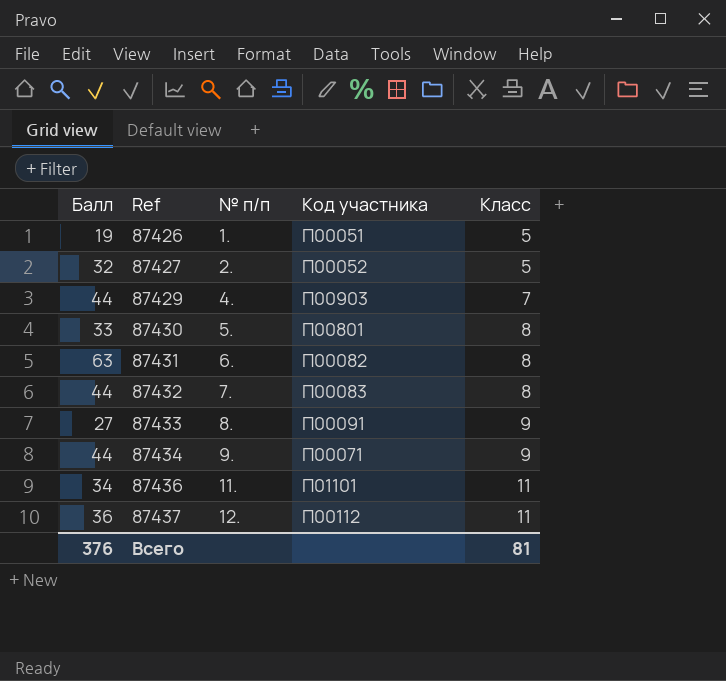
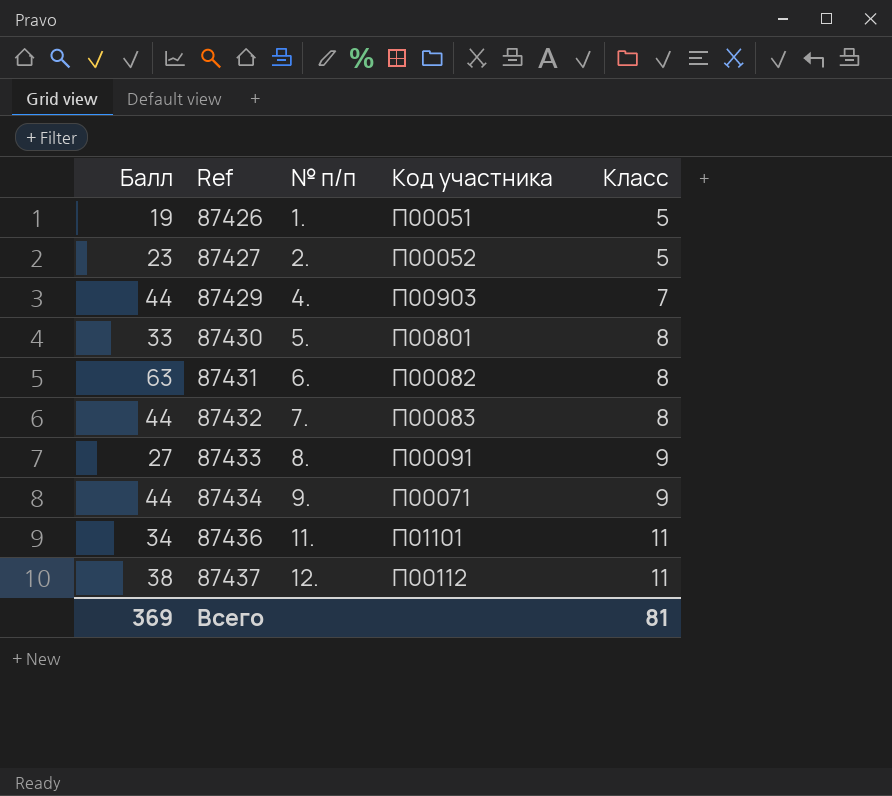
87427 | Балл: 32 -> 23
87437 | Балл: 36 -> 38
Всего | Балл: 376 -> 369

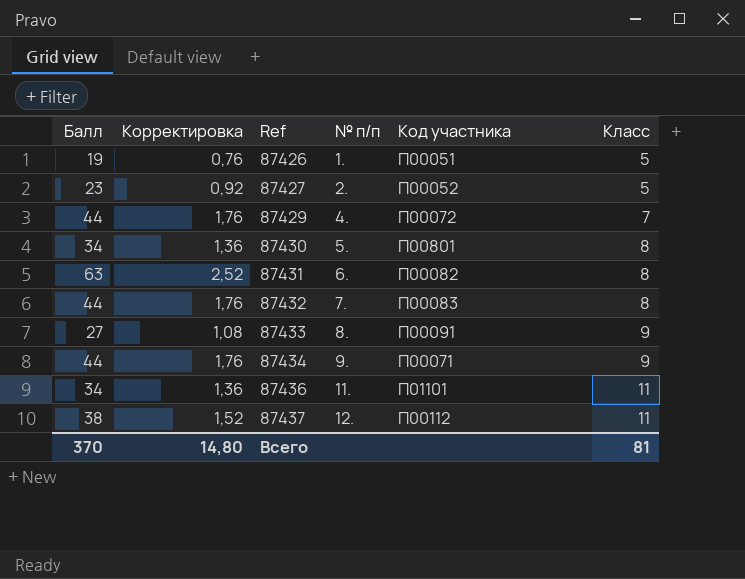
column Корректировка | formula: none -> [Балл] * 0,04
87429 | Код участника: П00903 -> П00072
87430 | Балл: 33 -> 34
Всего | Балл: 369 -> 370

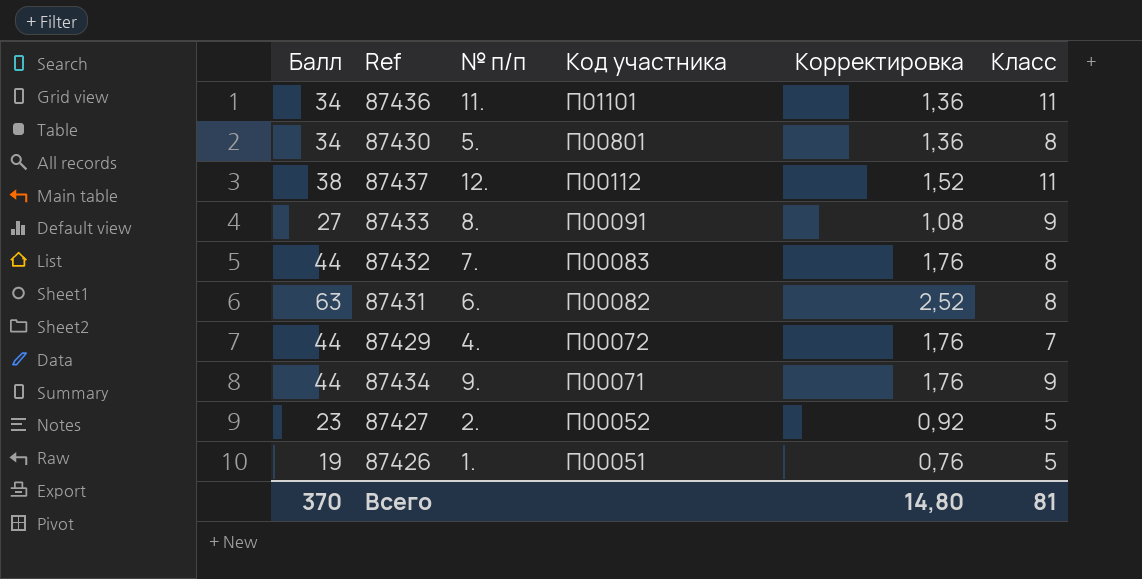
row order: Ref ascending -> Код участника descending
column Корректировка | position: 2 -> 5

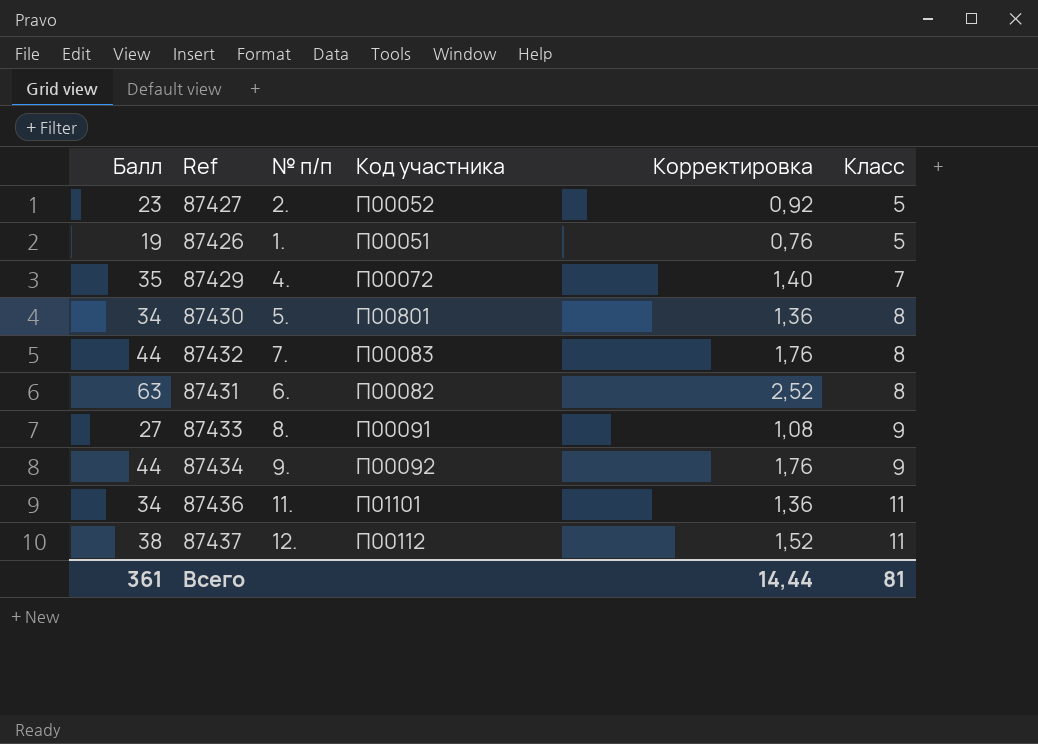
row order: Код участника descending -> Класс ascending
87429 | Балл: 44 -> 35
87429 | Корректировка: 1,76 -> 1,40
87434 | Код участника: П00071 -> П00092
Всего | Балл: 370 -> 361
Всего | Корректировка: 14,80 -> 14,44

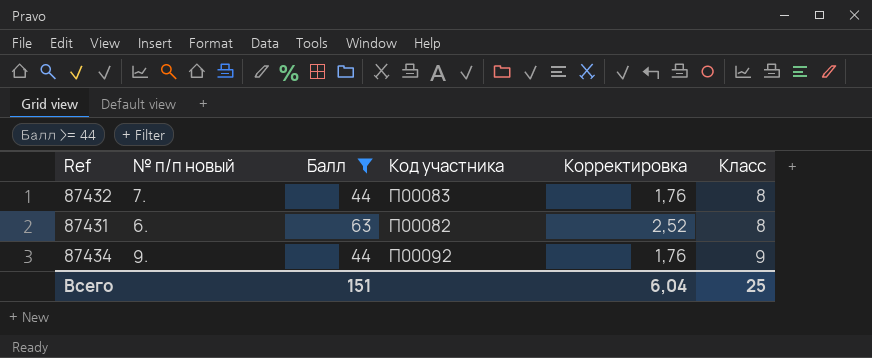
filter: none -> Балл >= 44
column name: № п/п -> № п/п новый
column Балл | position: 1 -> 3
Всего | Балл: 361 -> 151
Всего | Корректировка: 14,44 -> 6,04
Всего | Класс: 81 -> 25

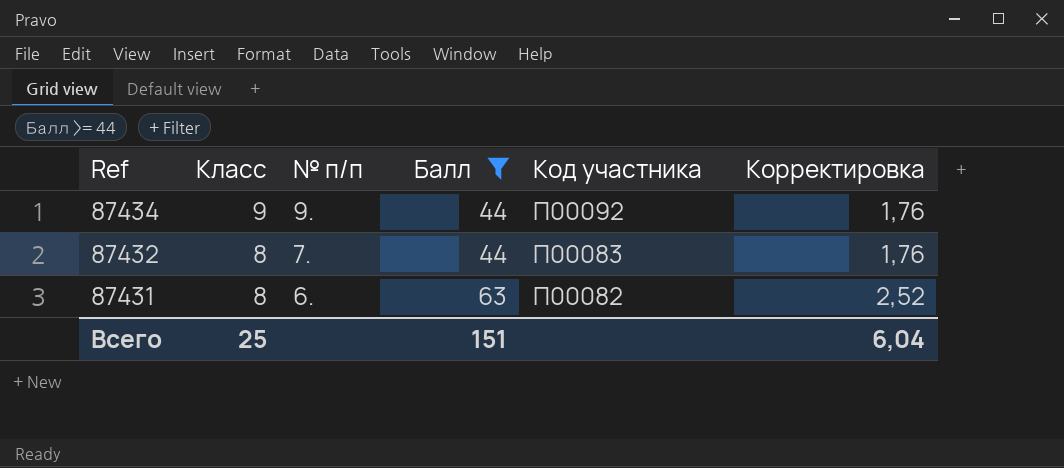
row order: Класс ascending -> Ref descending
column Класс | position: 6 -> 2
column name: № п/п новый -> № п/п

